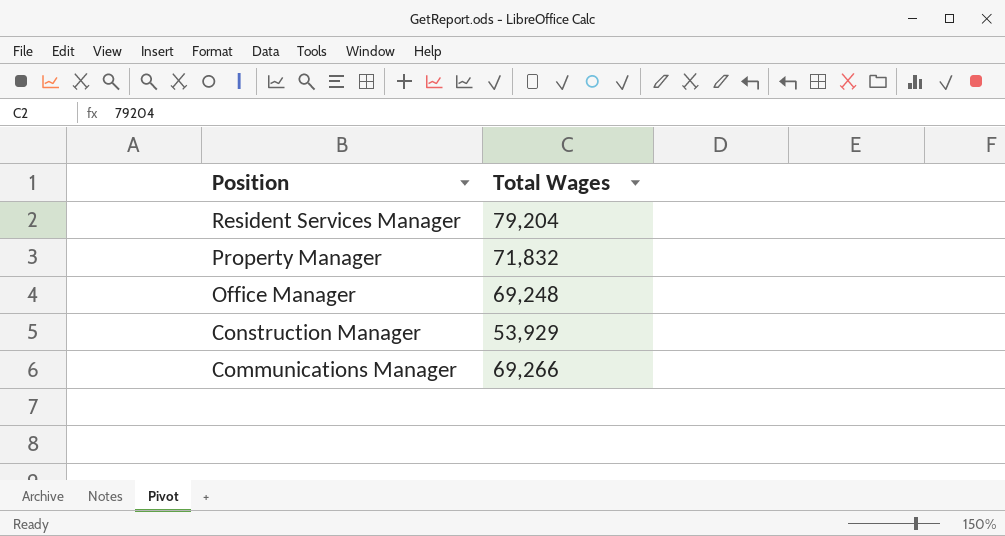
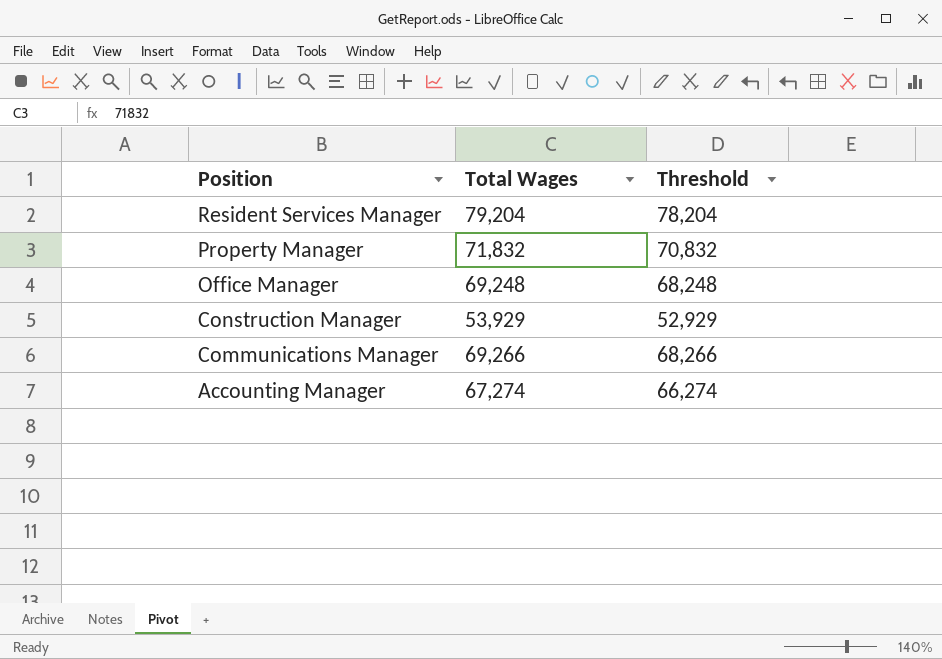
column Threshold | formula: none -> [Total Wages] - 1000
row Accounting Manager: none -> 67,274 | 66,274

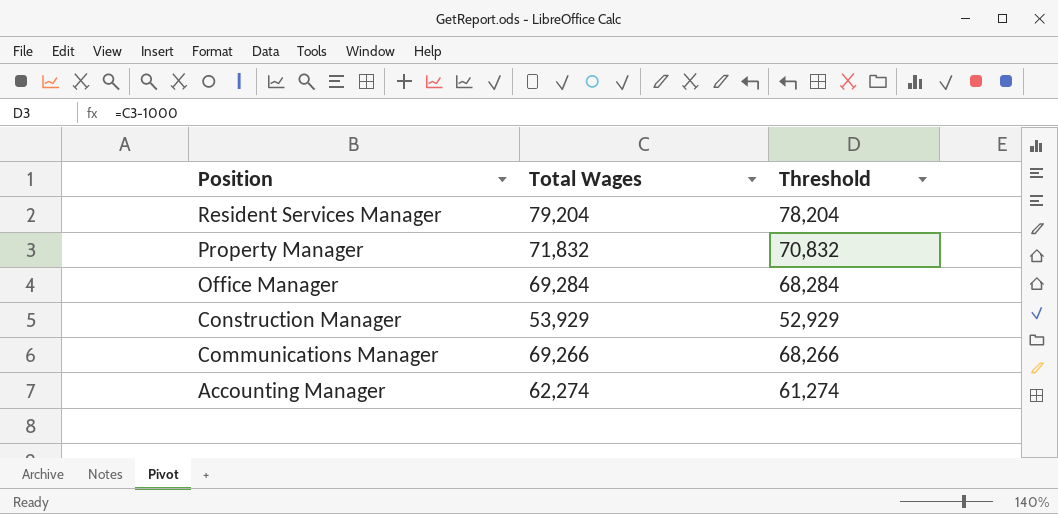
Office Manager | Total Wages: 69,248 -> 69,284
Office Manager | Threshold: 68,248 -> 68,284
Accounting Manager | Total Wages: 67,274 -> 62,274
Accounting Manager | Threshold: 66,274 -> 61,274

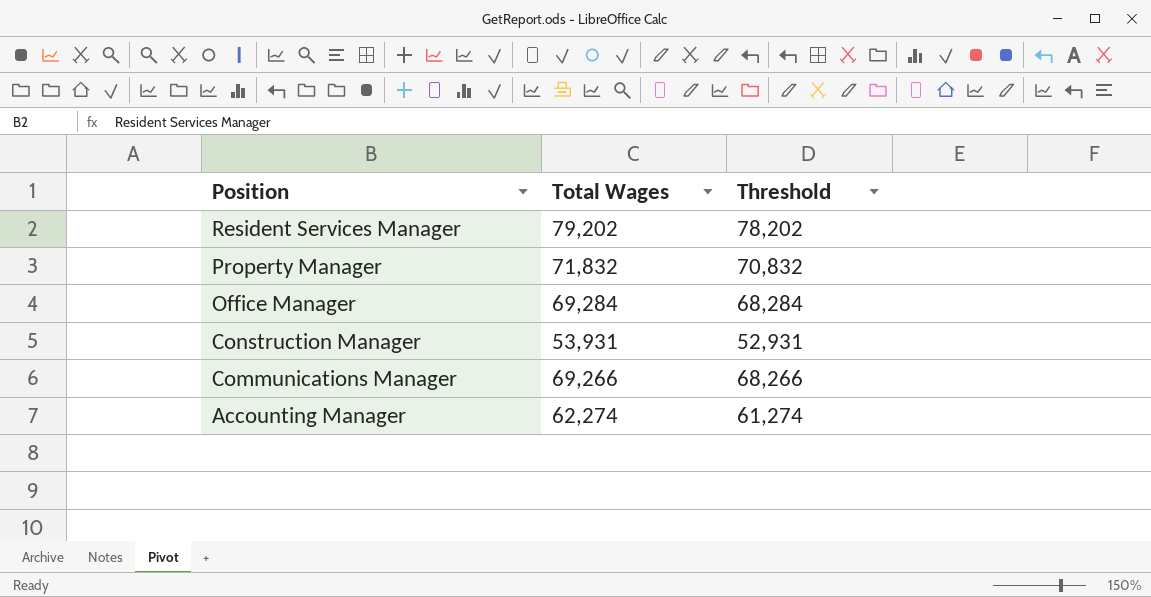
Resident Services Manager | Total Wages: 79,204 -> 79,202
Resident Services Manager | Threshold: 78,204 -> 78,202
Construction Manager | Total Wages: 53,929 -> 53,931
Construction Manager | Threshold: 52,929 -> 52,931

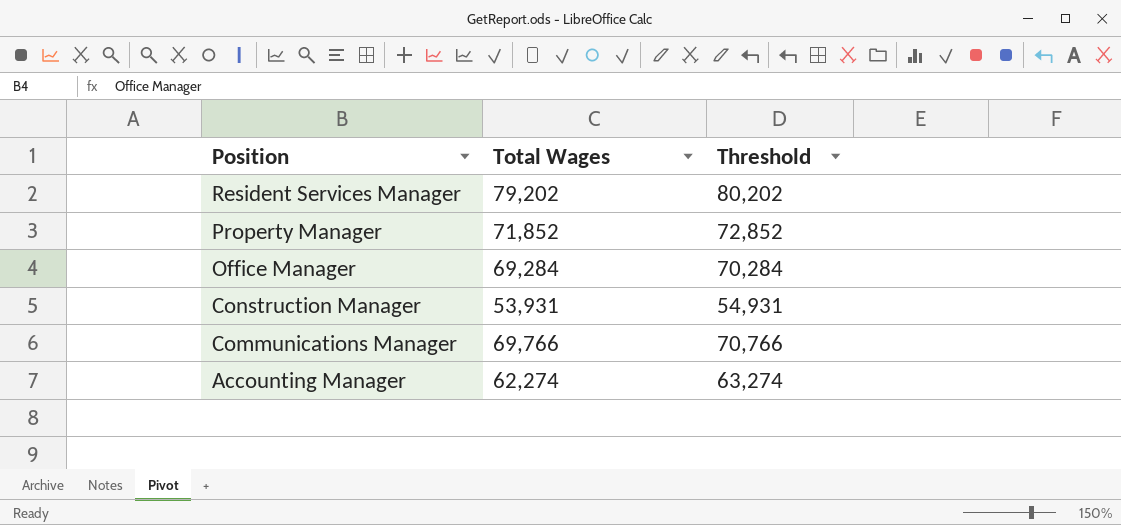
column Threshold | formula: [Total Wages] - 1000 -> [Total Wages] + 1000
Property Manager | Total Wages: 71,832 -> 71,852
Communications Manager | Total Wages: 69,266 -> 69,766

